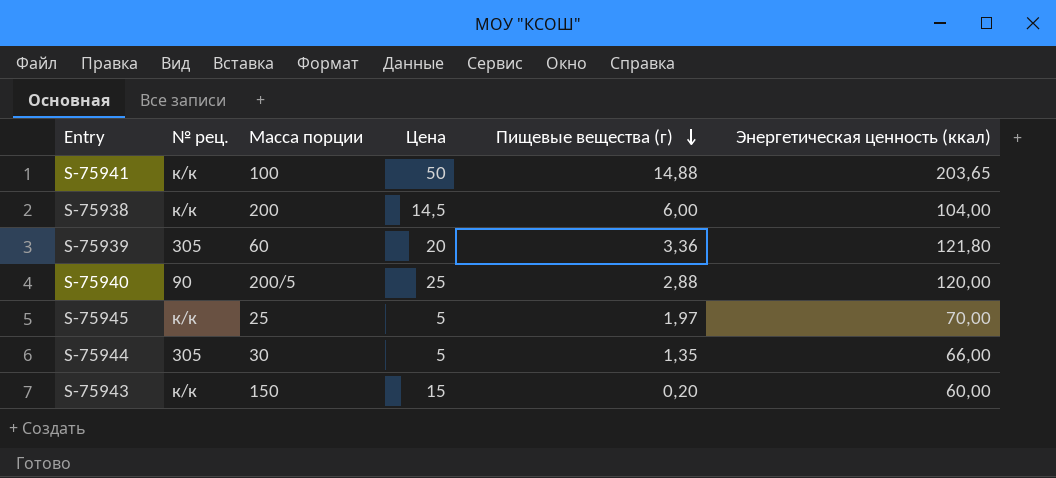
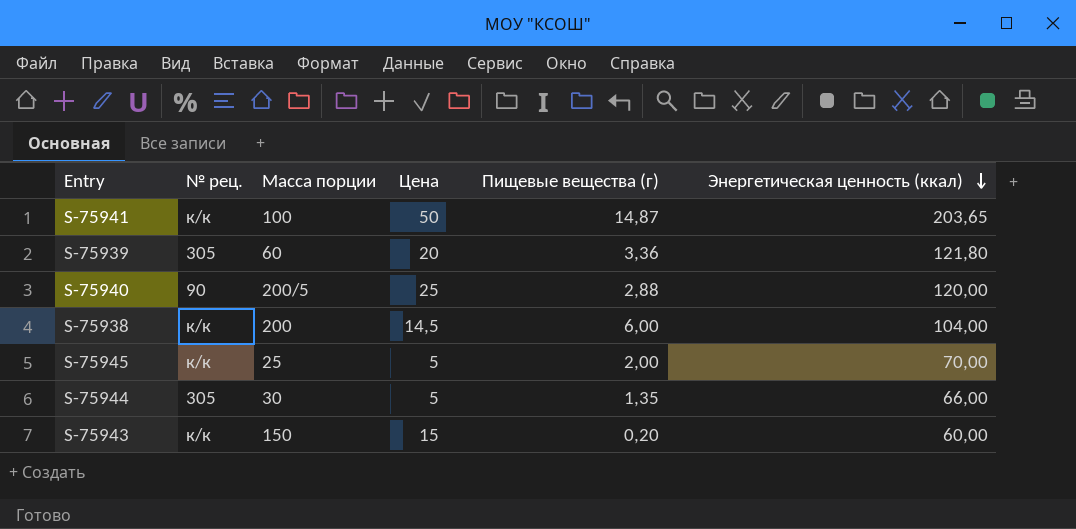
row order: Пищевые вещества (г) descending -> Энергетическая ценность (ккал) descending
S-75941 | Пищевые вещества (г): 14,88 -> 14,87
S-75945 | Пищевые вещества (г): 1,97 -> 2,00

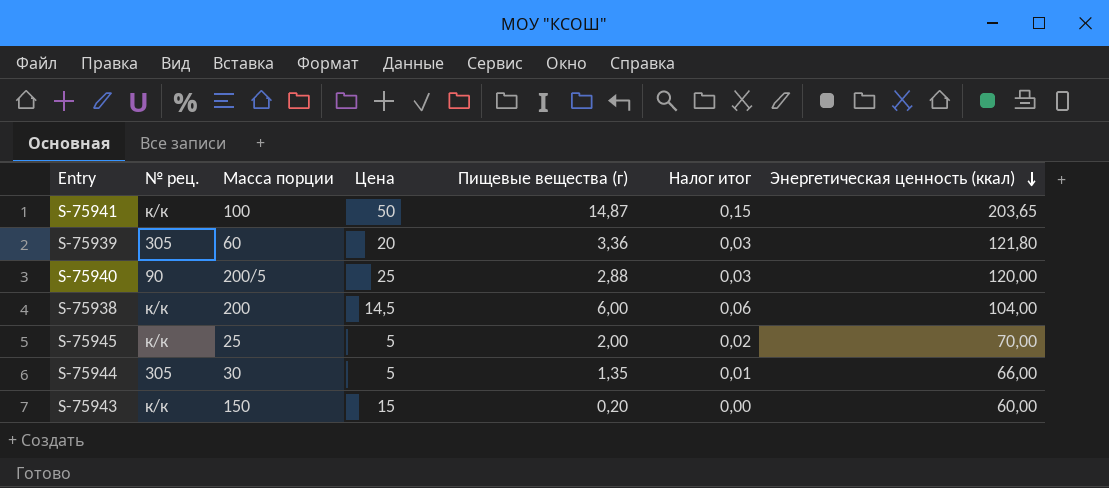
column Налог итог | formula: none -> [Пищевые вещества (г)] * 0,01

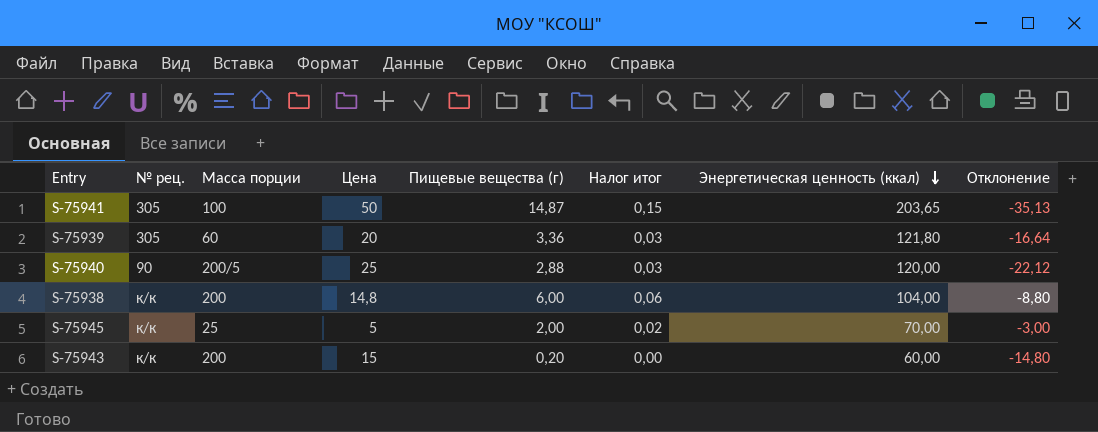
column Отклонение | formula: none -> [Пищевые вещества (г)] - [Цена]
row S-75944: 305 | 30 | 5 | 1,35 | 0,01 | 66,00 -> none
S-75941 | № рец.: к/к -> 305
S-75938 | Цена: 14,5 -> 14,8
S-75943 | Масса порции: 150 -> 200

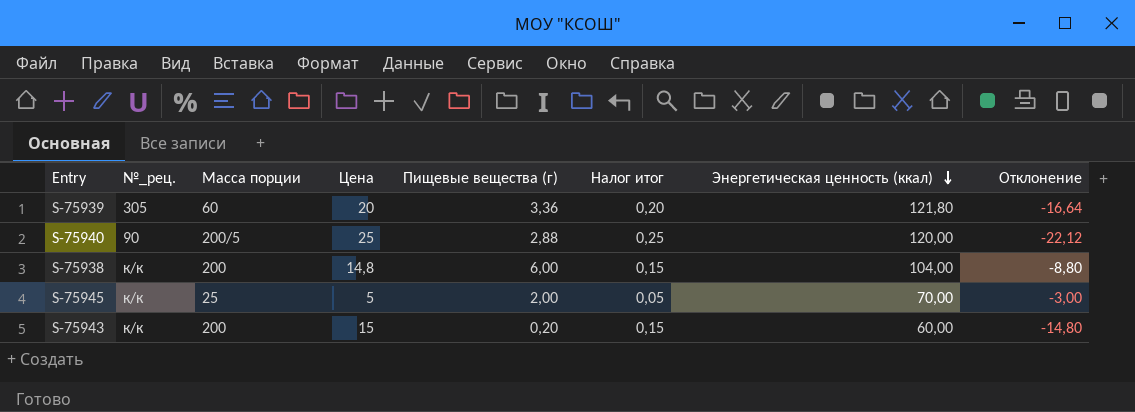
column name: № рец. -> №_рец.
column Налог итог | formula: [Пищевые вещества (г)] * 0,01 -> [Цена] * 0,01
row S-75941: 305 | 100 | 50 | 14,87 | 0,15 | 203,65 | -35,13 -> none

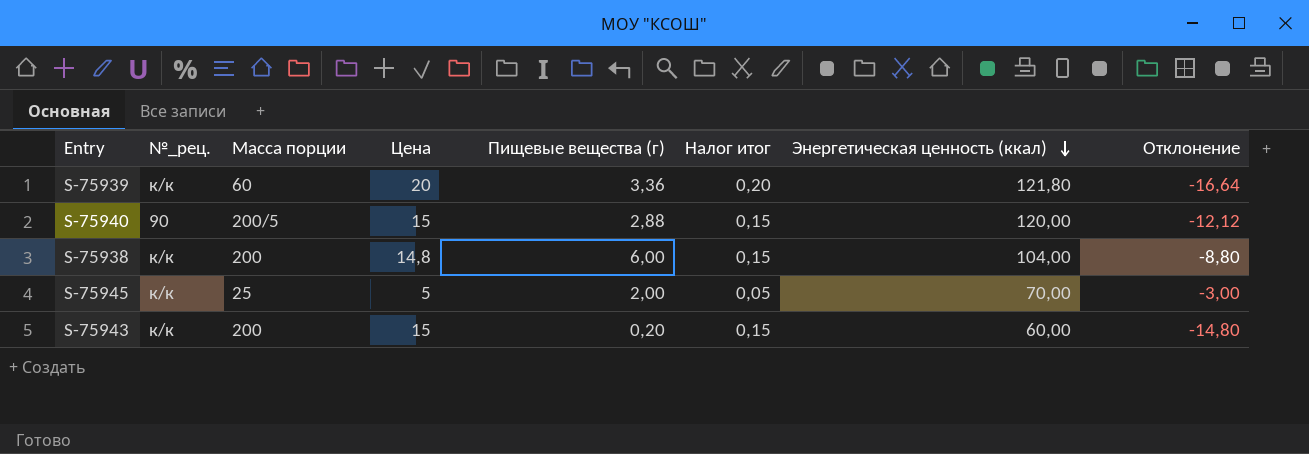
S-75939 | №_рец.: 305 -> к/к
S-75940 | Цена: 25 -> 15
S-75940 | Налог итог: 0,25 -> 0,15
S-75940 | Отклонение: -22,12 -> -12,12

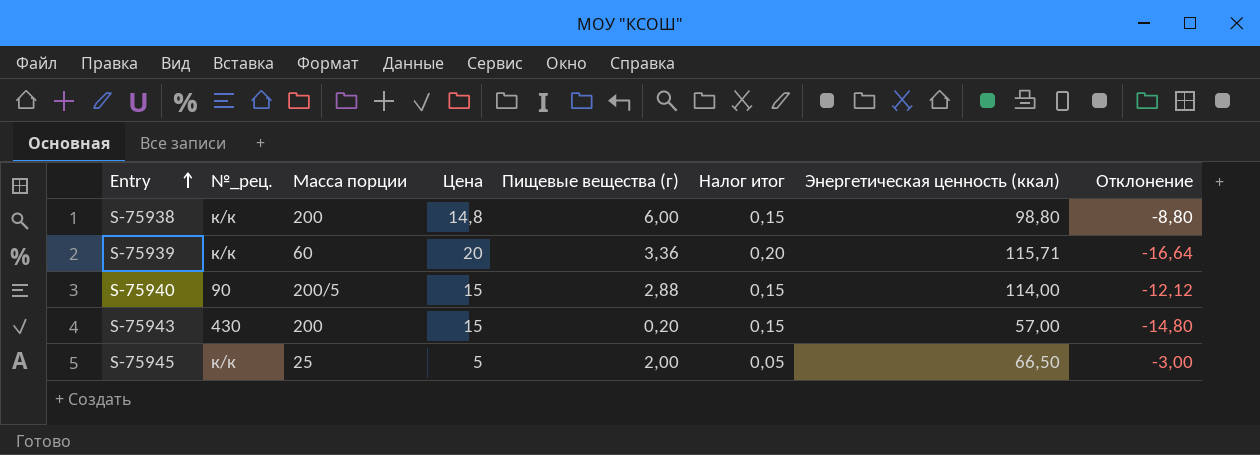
row order: Энергетическая ценность (ккал) descending -> Entry ascending
S-75938 | Энергетическая ценность (ккал): 104,00 -> 98,80
S-75939 | Энергетическая ценность (ккал): 121,80 -> 115,71
S-75940 | Энергетическая ценность (ккал): 120,00 -> 114,00
S-75943 | №_рец.: к/к -> 430
S-75943 | Энергетическая ценность (ккал): 60,00 -> 57,00
S-75945 | Энергетическая ценность (ккал): 70,00 -> 66,50

